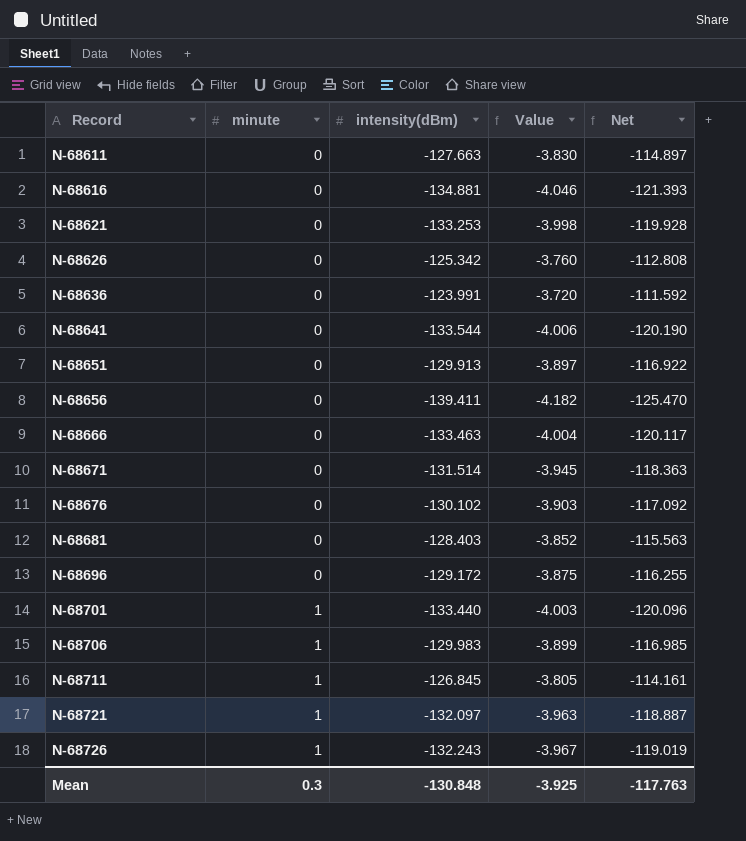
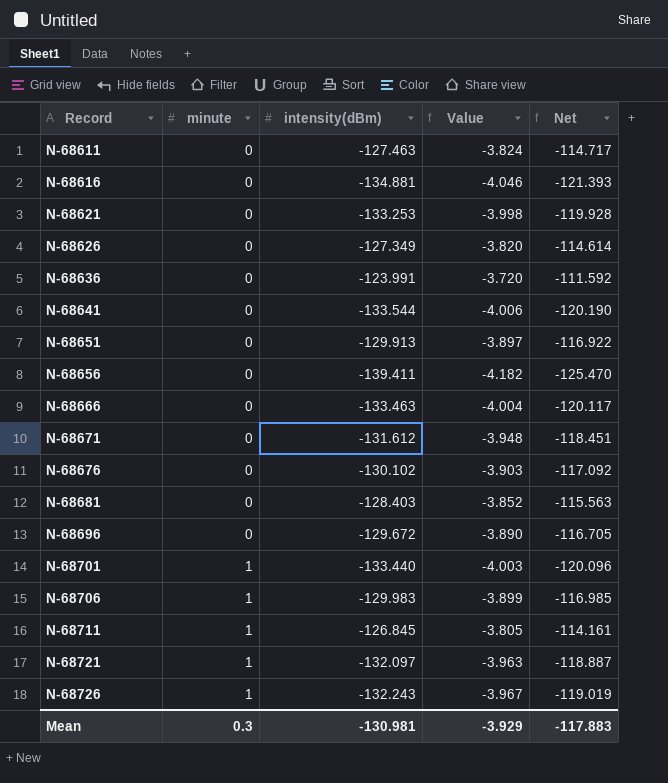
N-68611 | intensity(dBm): -127.663 -> -127.463
N-68611 | Value: -3.830 -> -3.824
N-68611 | Net: -114.897 -> -114.717
N-68626 | intensity(dBm): -125.342 -> -127.349
N-68626 | Value: -3.760 -> -3.820
N-68626 | Net: -112.808 -> -114.614
N-68671 | intensity(dBm): -131.514 -> -131.612
N-68671 | Value: -3.945 -> -3.948
N-68671 | Net: -118.363 -> -118.451
N-68696 | intensity(dBm): -129.172 -> -129.672
N-68696 | Value: -3.875 -> -3.890
N-68696 | Net: -116.255 -> -116.705
Mean | intensity(dBm): -130.848 -> -130.981
Mean | Value: -3.925 -> -3.929
Mean | Net: -117.763 -> -117.883

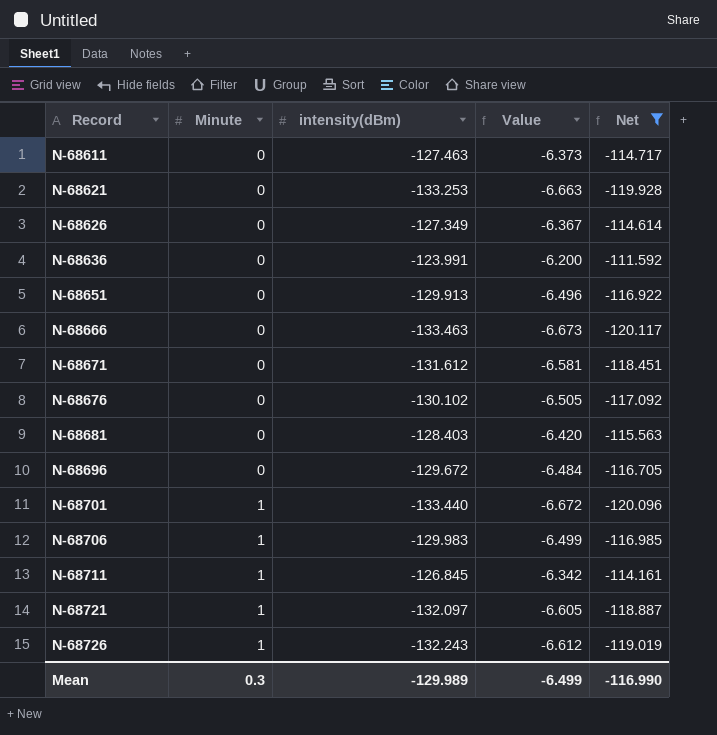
filter: none -> Net >= -120.117
column name: minute -> Minute
column Value | formula: [intensity(dBm)] * 0.03 -> [intensity(dBm)] * 0.05
Mean | intensity(dBm): -130.981 -> -129.989
Mean | Value: -3.929 -> -6.499
Mean | Net: -117.883 -> -116.990

